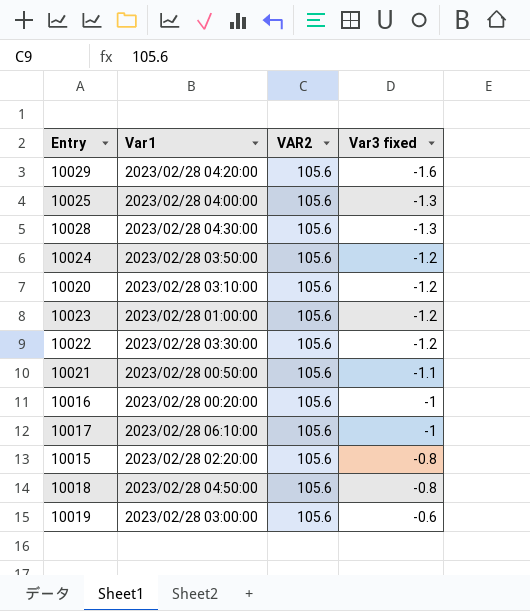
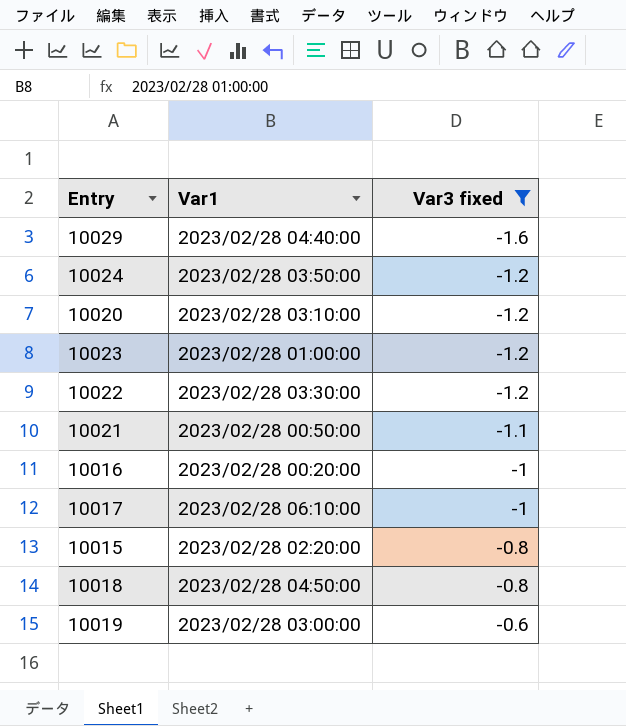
filter: none -> Var3 fixed != -1.3
column VAR2 | position: 3 -> none
10029 | Var1: 2023/02/28 04:20:00 -> 2023/02/28 04:40:00

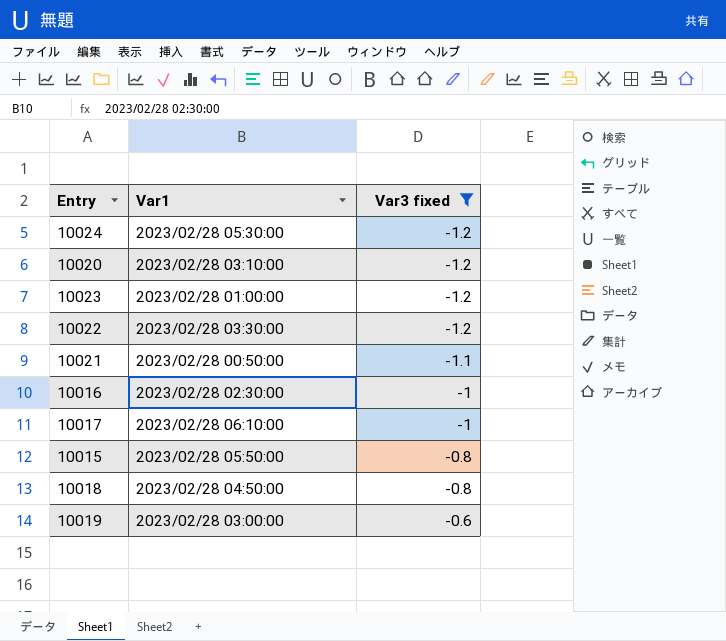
row 10029: 2023/02/28 04:40:00 | -1.6 -> none
10024 | Var1: 2023/02/28 03:50:00 -> 2023/02/28 05:30:00
10016 | Var1: 2023/02/28 00:20:00 -> 2023/02/28 02:30:00
10015 | Var1: 2023/02/28 02:20:00 -> 2023/02/28 05:50:00

